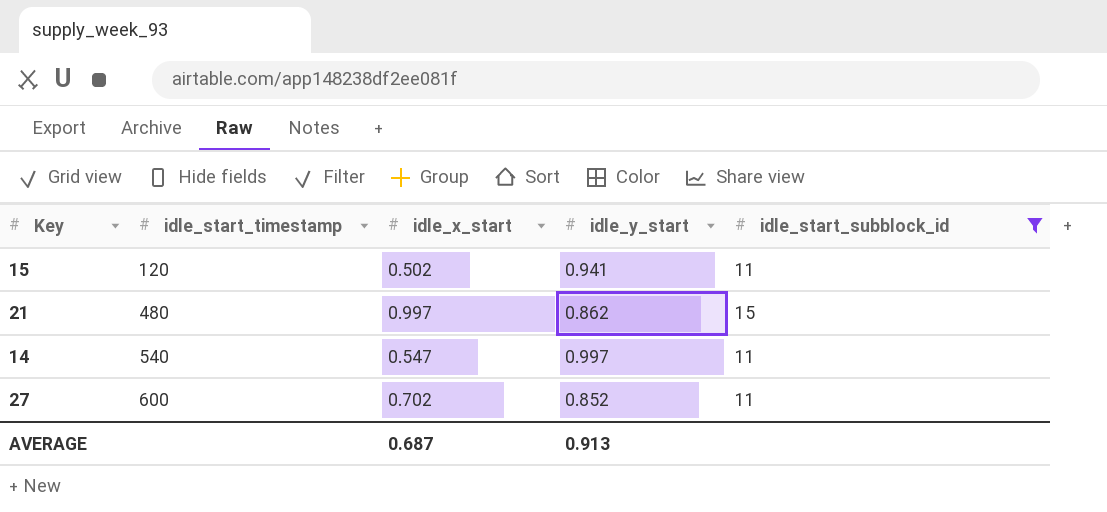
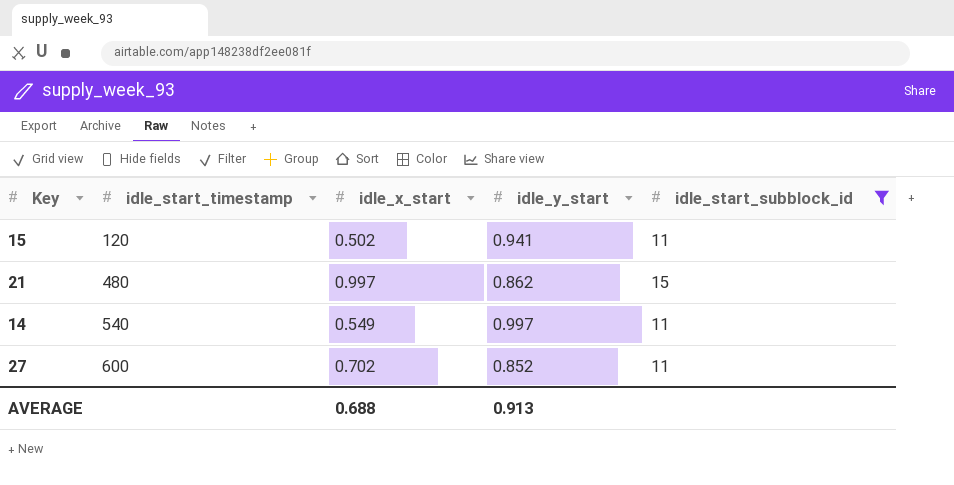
14 | idle_x_start: 0.547 -> 0.549
AVERAGE | idle_x_start: 0.687 -> 0.688

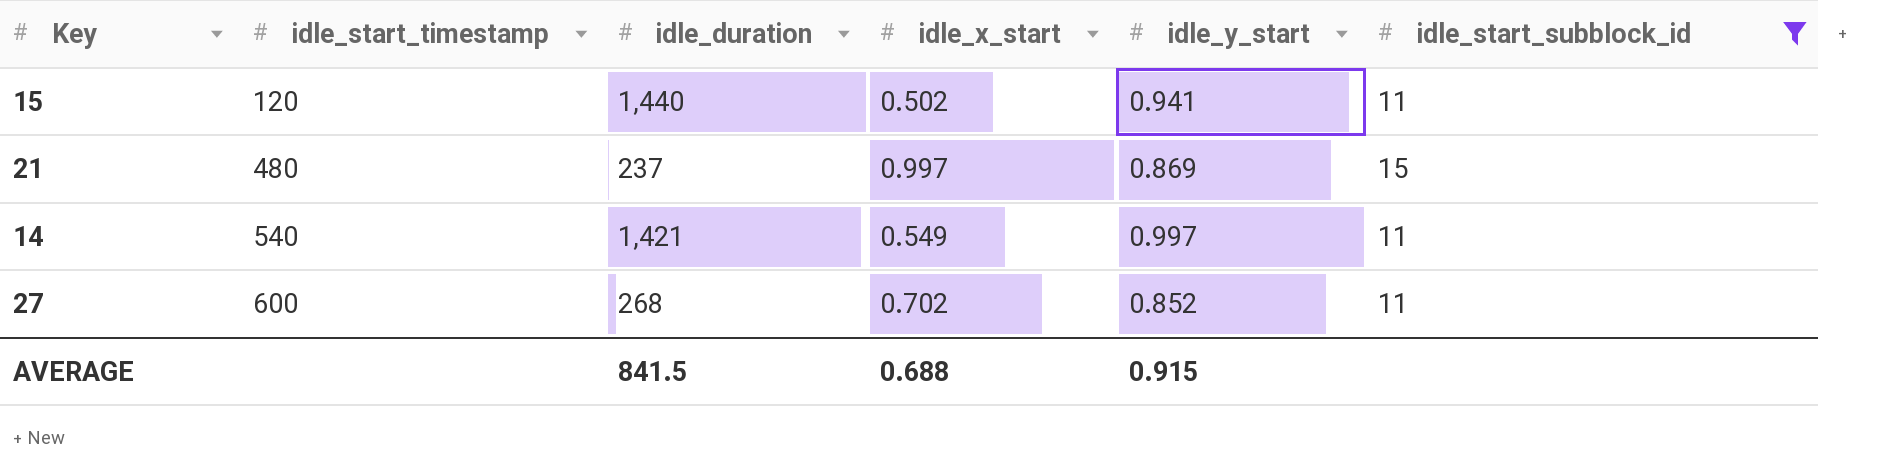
column idle_duration | position: none -> 3
21 | idle_y_start: 0.862 -> 0.869
AVERAGE | idle_y_start: 0.913 -> 0.915

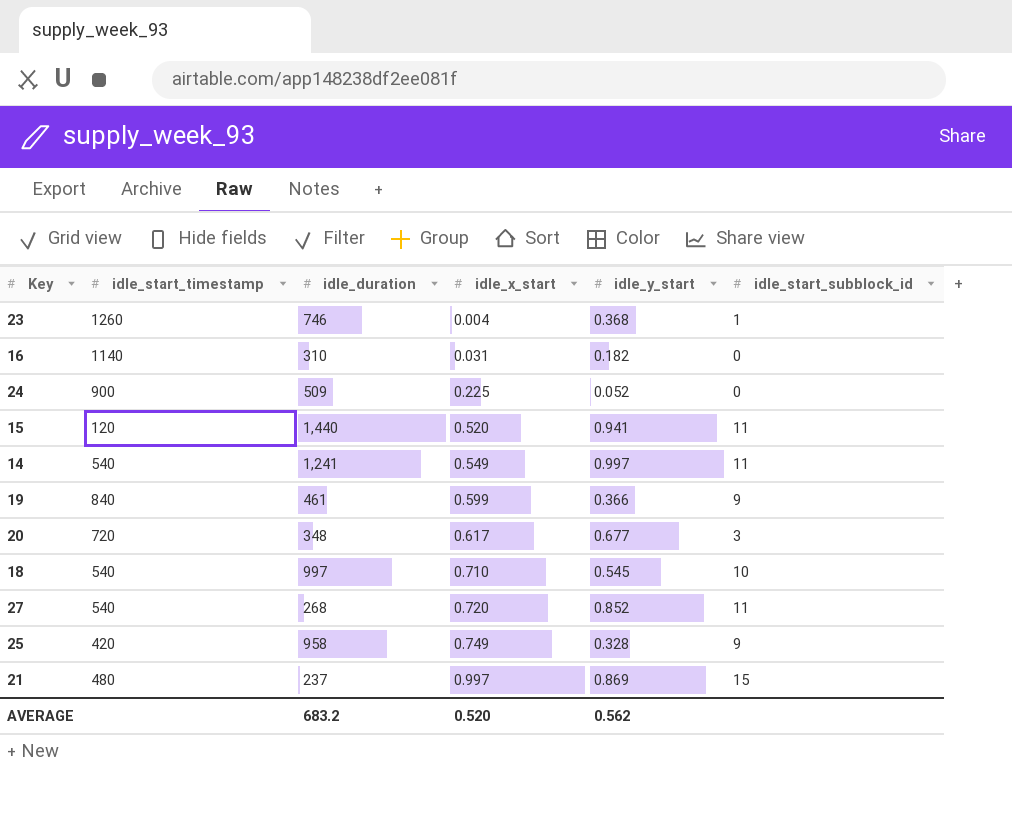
filter: idle_start_subblock_id >= 11 -> none
row order: idle_start_timestamp ascending -> idle_x_start ascending
15 | idle_x_start: 0.502 -> 0.520
14 | idle_duration: 1,421 -> 1,241
27 | idle_start_timestamp: 600 -> 540
27 | idle_x_start: 0.702 -> 0.720
AVERAGE | idle_duration: 841.5 -> 683.2
AVERAGE | idle_x_start: 0.688 -> 0.520
AVERAGE | idle_y_start: 0.915 -> 0.562

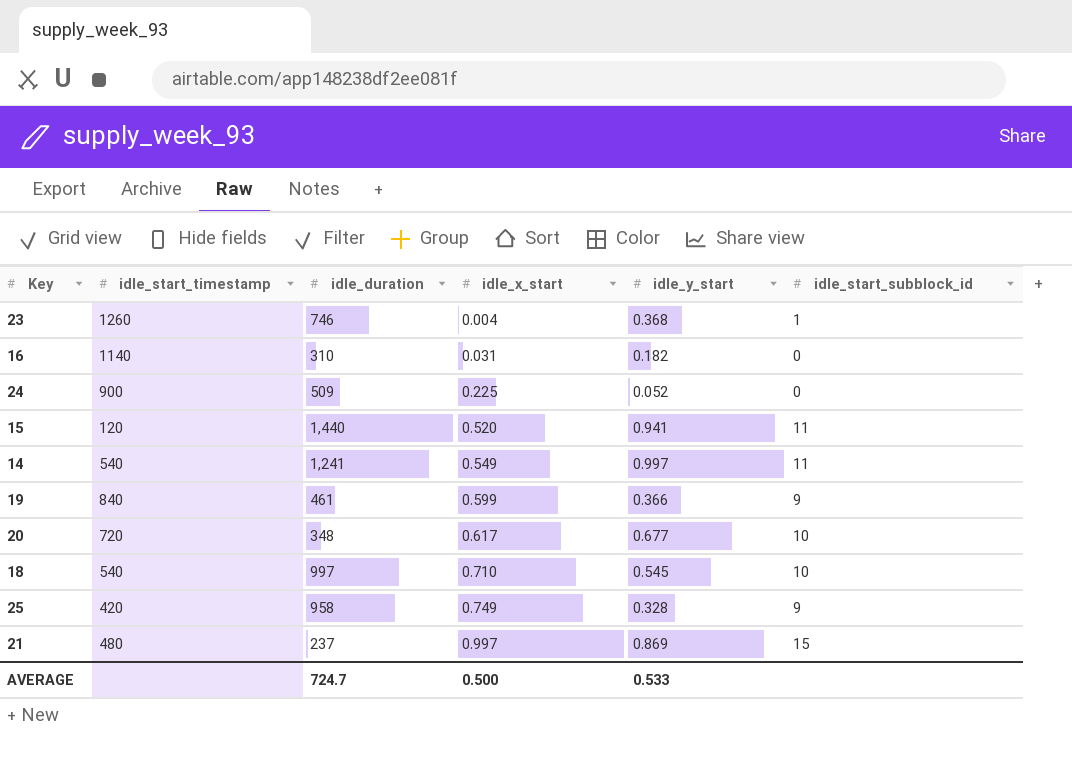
row 27: 540 | 268 | 0.720 | 0.852 | 11 -> none
20 | idle_start_subblock_id: 3 -> 10
AVERAGE | idle_duration: 683.2 -> 724.7
AVERAGE | idle_x_start: 0.520 -> 0.500
AVERAGE | idle_y_start: 0.562 -> 0.533

